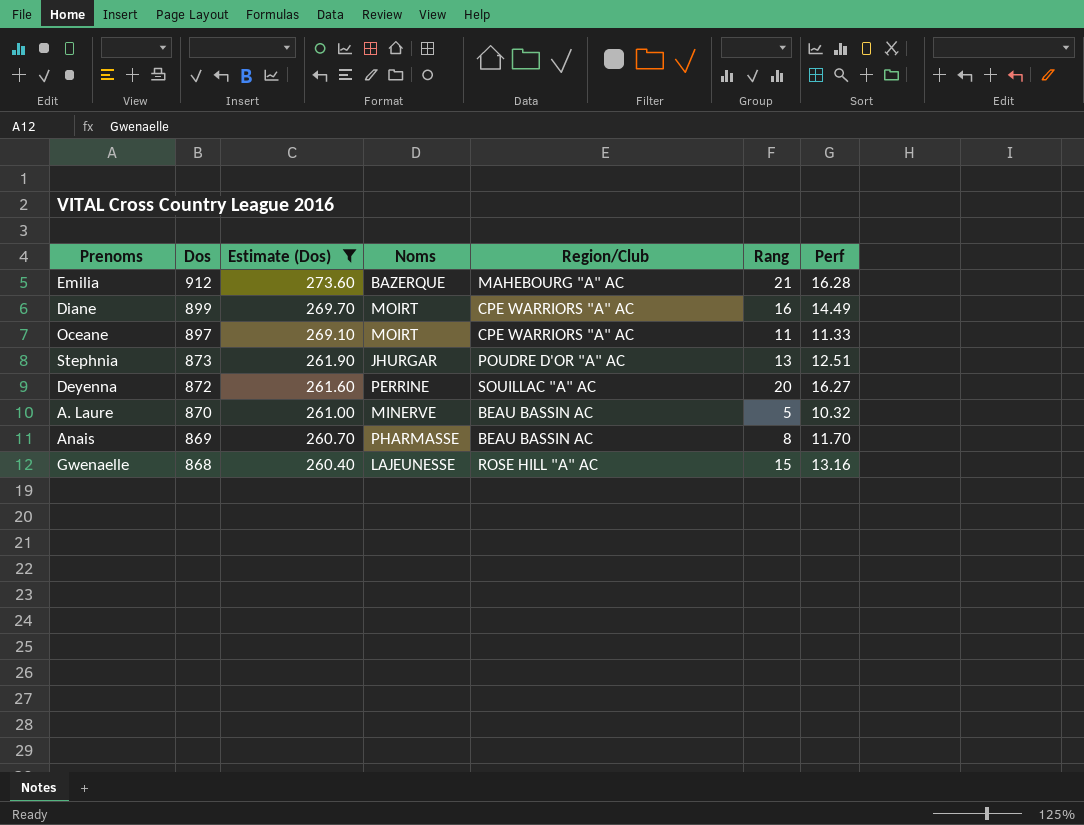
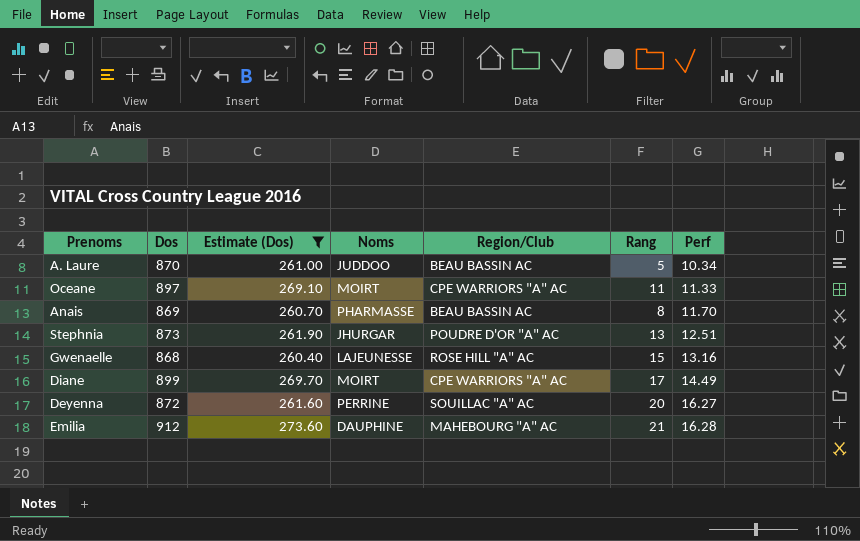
row order: Dos descending -> Perf ascending
A. Laure | Noms: MINERVE -> JUDDOO
A. Laure | Perf: 10.32 -> 10.34
Diane | Rang: 16 -> 17
Emilia | Noms: BAZERQUE -> DAUPHINE

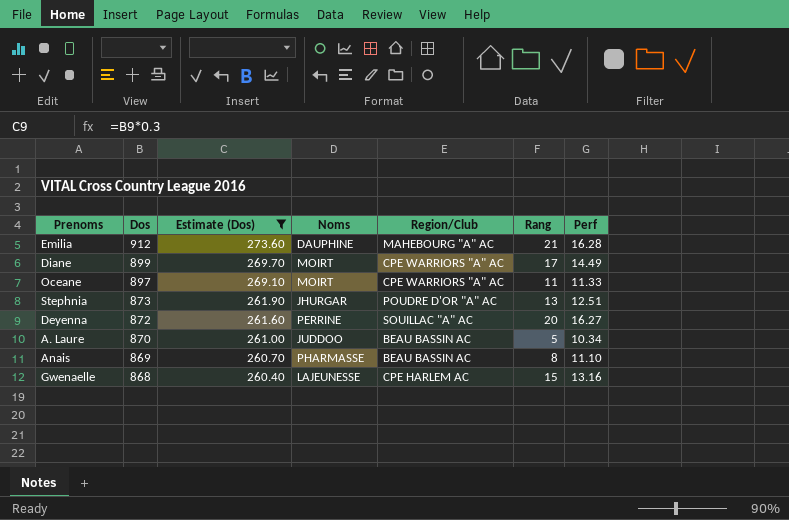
row order: Perf ascending -> Dos descending
Anais | Perf: 11.70 -> 11.10
Gwenaelle | Region/Club: ROSE HILL "A" AC -> CPE HARLEM AC

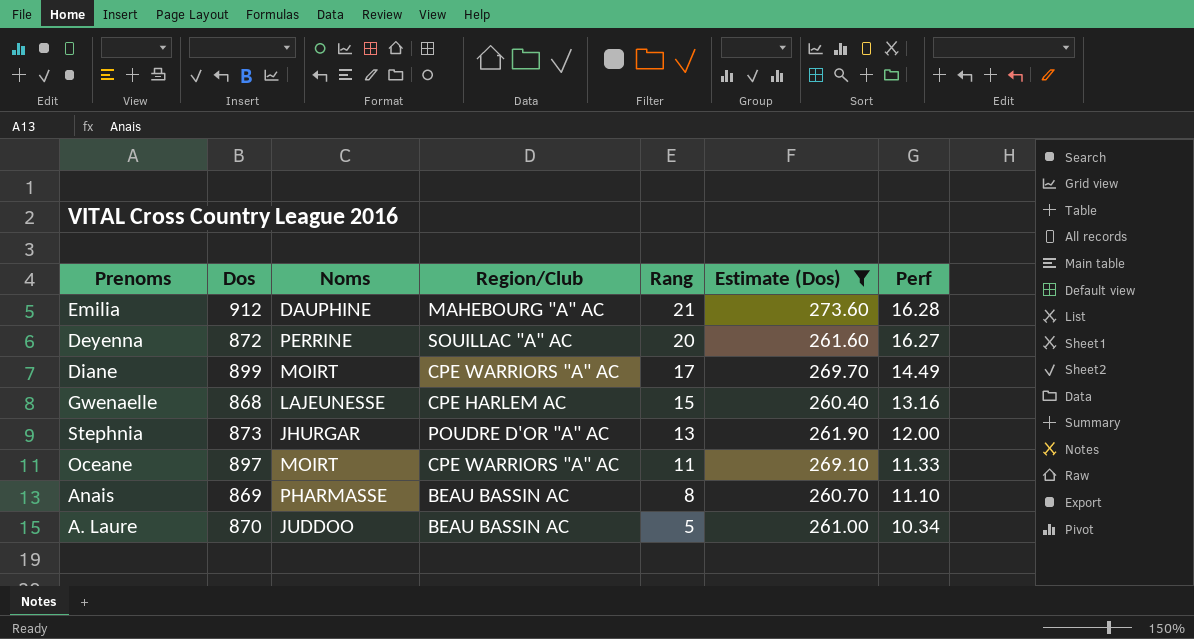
row order: Dos descending -> Rang descending
column Estimate (Dos) | position: 3 -> 6
Stephnia | Perf: 12.51 -> 12.00

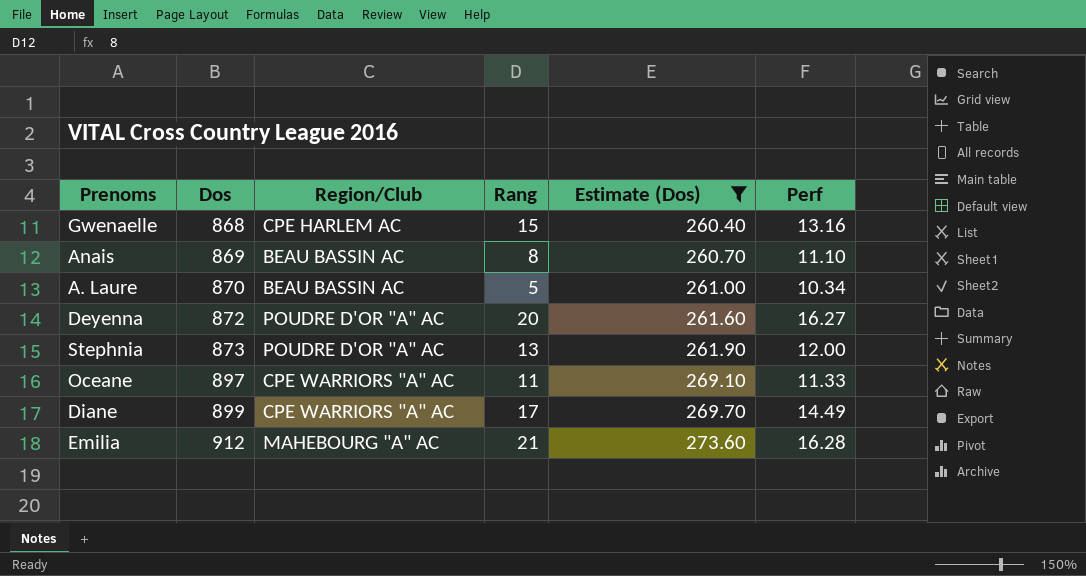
row order: Rang descending -> Dos ascending
column Noms | position: 3 -> none
Deyenna | Region/Club: SOUILLAC "A" AC -> POUDRE D'OR "A" AC

